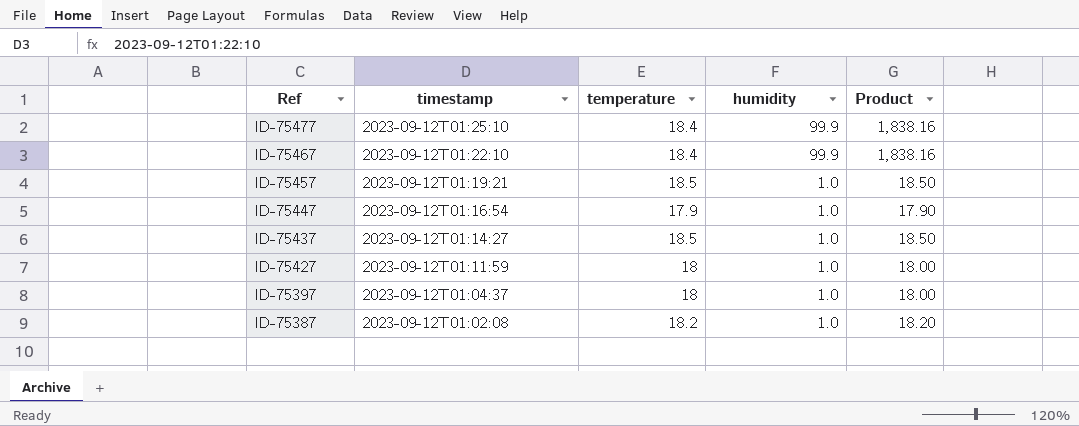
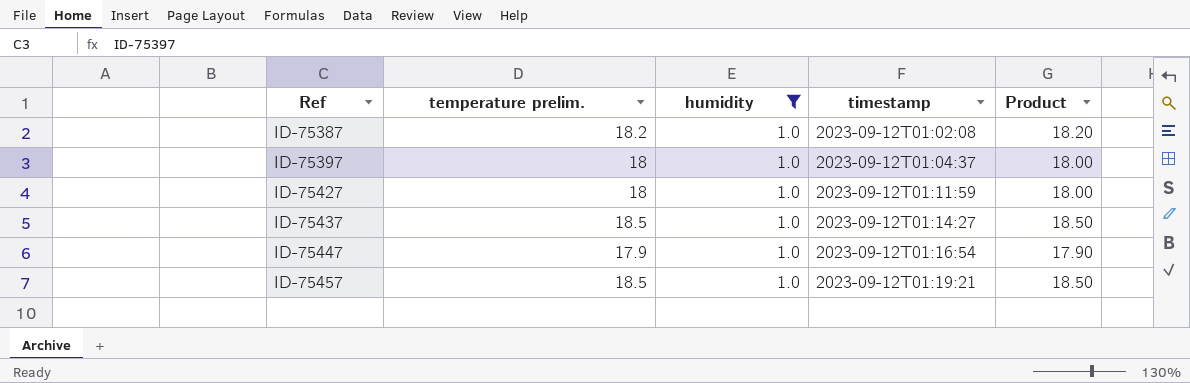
filter: none -> humidity = 1.0
row order: Ref descending -> Ref ascending
column name: temperature -> temperature prelim.
column timestamp | position: 2 -> 4

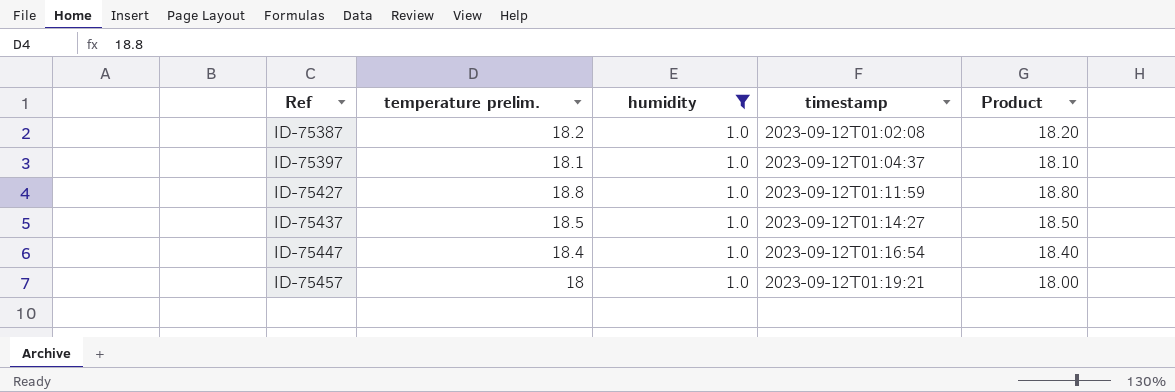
ID-75397 | temperature prelim.: 18 -> 18.1
ID-75397 | Product: 18.00 -> 18.10
ID-75427 | temperature prelim.: 18 -> 18.8
ID-75427 | Product: 18.00 -> 18.80
ID-75447 | temperature prelim.: 17.9 -> 18.4
ID-75447 | Product: 17.90 -> 18.40
ID-75457 | temperature prelim.: 18.5 -> 18
ID-75457 | Product: 18.50 -> 18.00

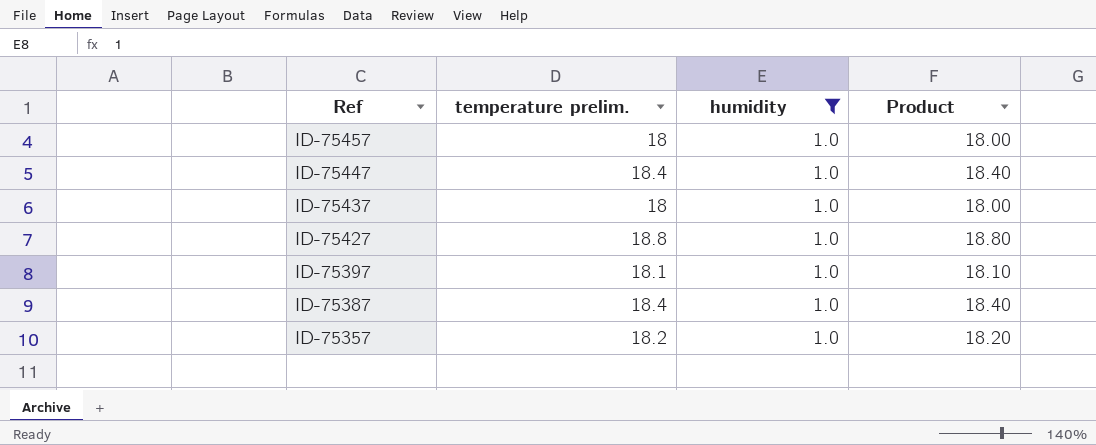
row order: Ref ascending -> Ref descending
column timestamp | position: 4 -> none
ID-75437 | temperature prelim.: 18.5 -> 18
ID-75437 | Product: 18.50 -> 18.00
ID-75387 | temperature prelim.: 18.2 -> 18.4
ID-75387 | Product: 18.20 -> 18.40
row ID-75357: none -> 18.2 | 1.0 | 18.20

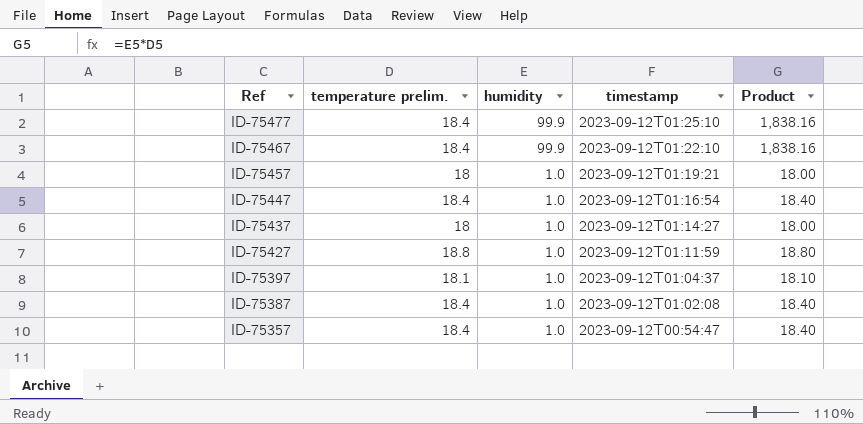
filter: humidity = 1.0 -> none
column timestamp | position: none -> 4
ID-75357 | temperature prelim.: 18.2 -> 18.4
ID-75357 | Product: 18.20 -> 18.40

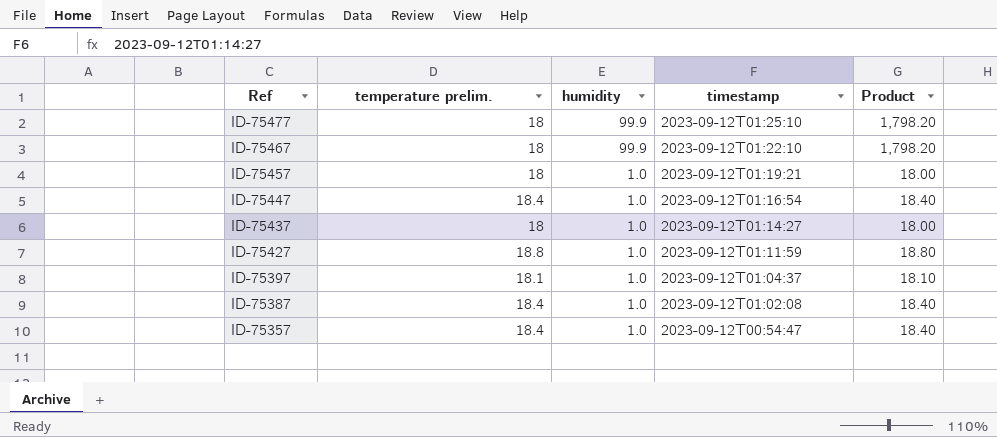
ID-75477 | temperature prelim.: 18.4 -> 18
ID-75477 | Product: 1,838.16 -> 1,798.20
ID-75467 | temperature prelim.: 18.4 -> 18
ID-75467 | Product: 1,838.16 -> 1,798.20

